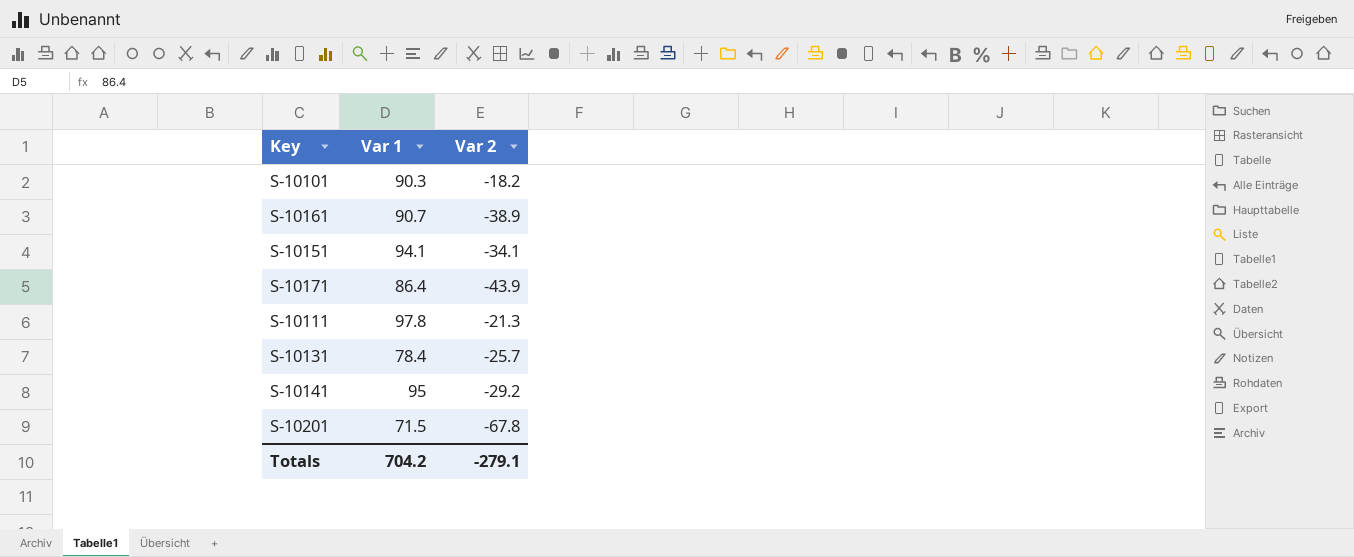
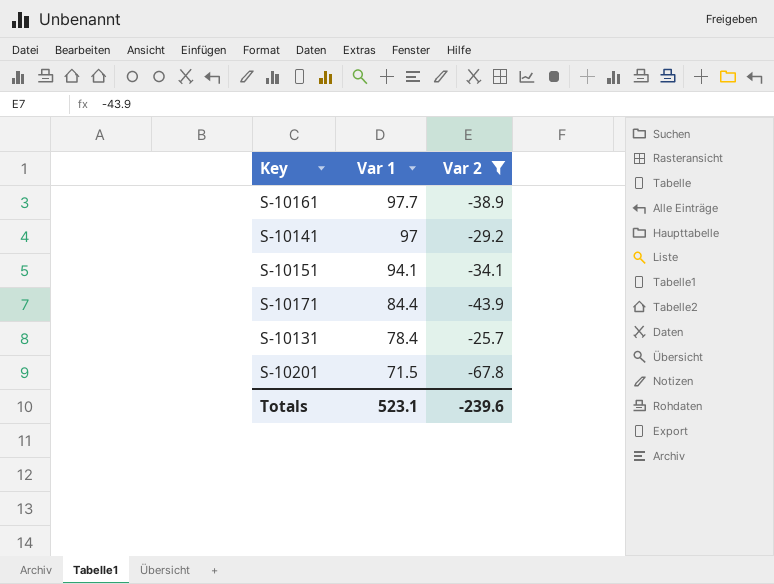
filter: none -> Var 2 <= -25.7
row order: none -> Var 1 descending
S-10161 | Var 1: 90.7 -> 97.7
S-10141 | Var 1: 95 -> 97
S-10171 | Var 1: 86.4 -> 84.4
Totals | Var 1: 704.2 -> 523.1
Totals | Var 2: -279.1 -> -239.6

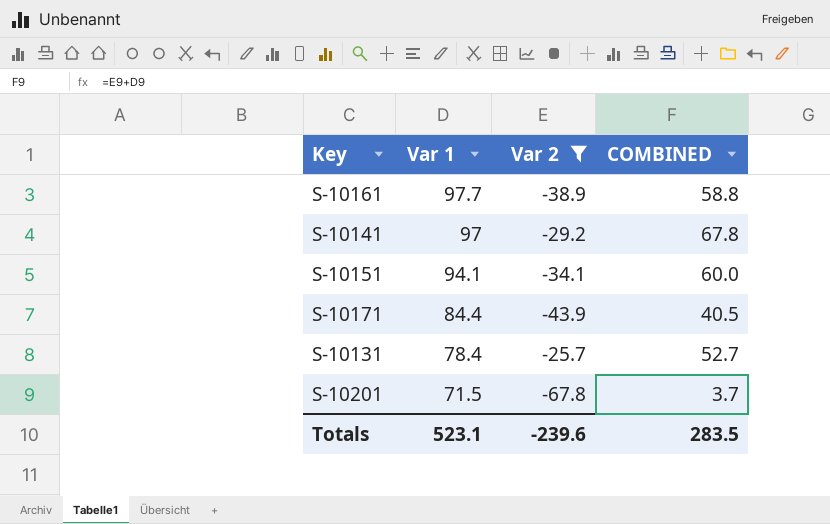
column COMBINED | formula: none -> [Var 1] + [Var 2]

